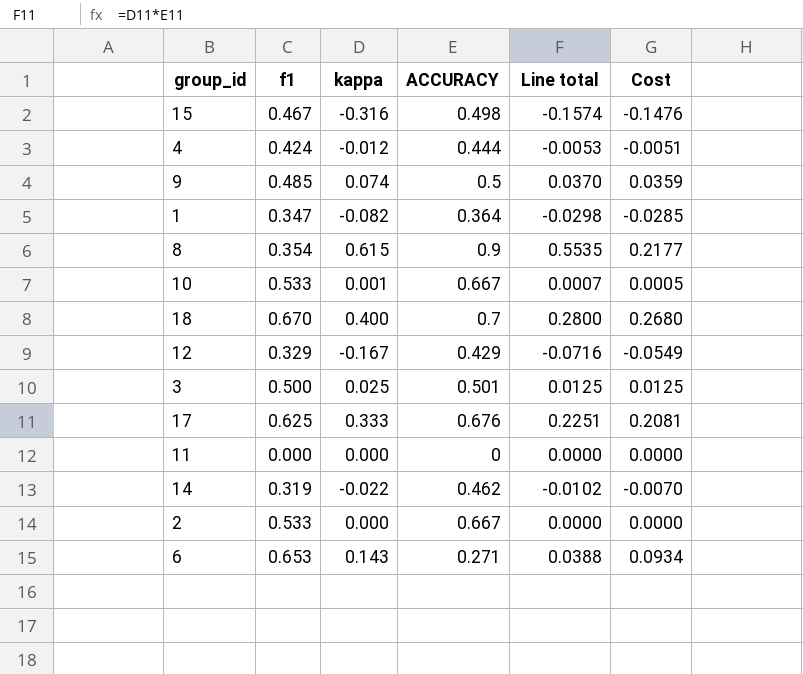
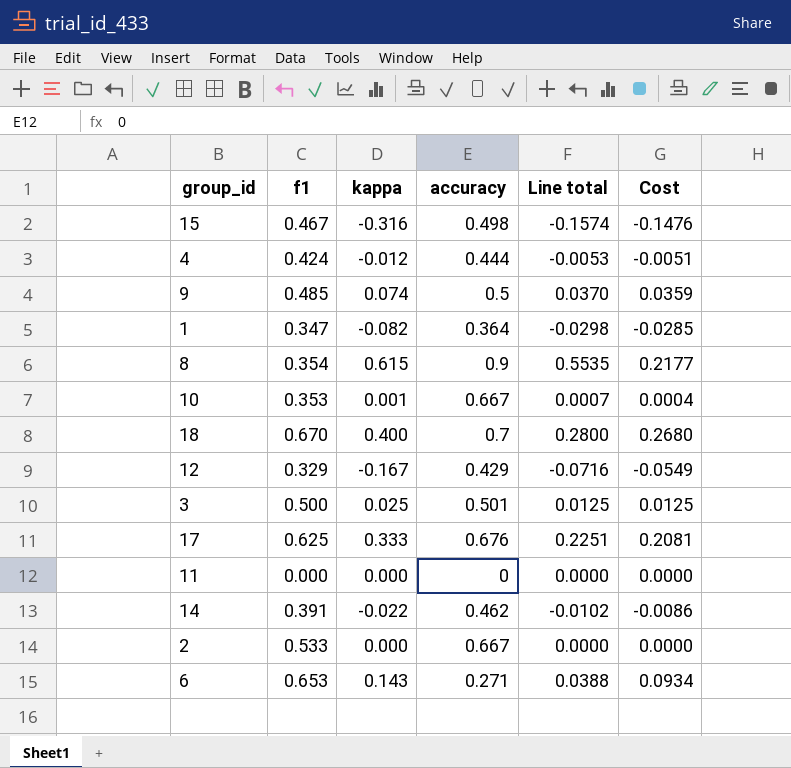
column name: ACCURACY -> accuracy
10 | f1: 0.533 -> 0.353
10 | Cost: 0.0005 -> 0.0004
14 | f1: 0.319 -> 0.391
14 | Cost: -0.0070 -> -0.0086

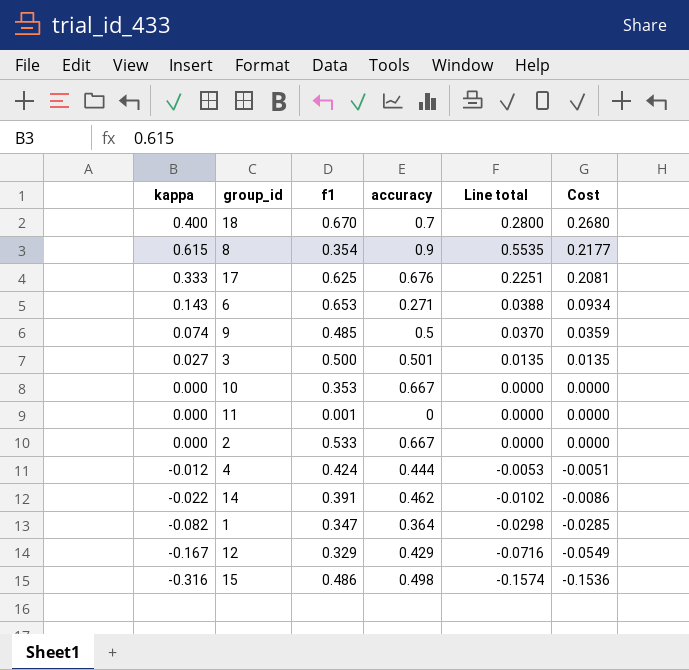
row order: none -> Cost descending
column kappa | position: 3 -> 1
3 | kappa: 0.025 -> 0.027
3 | Line total: 0.0125 -> 0.0135
3 | Cost: 0.0125 -> 0.0135
10 | kappa: 0.001 -> 0.000
10 | Line total: 0.0007 -> 0.0000
10 | Cost: 0.0004 -> 0.0000
11 | f1: 0.000 -> 0.001
15 | f1: 0.467 -> 0.486
15 | Cost: -0.1476 -> -0.1536

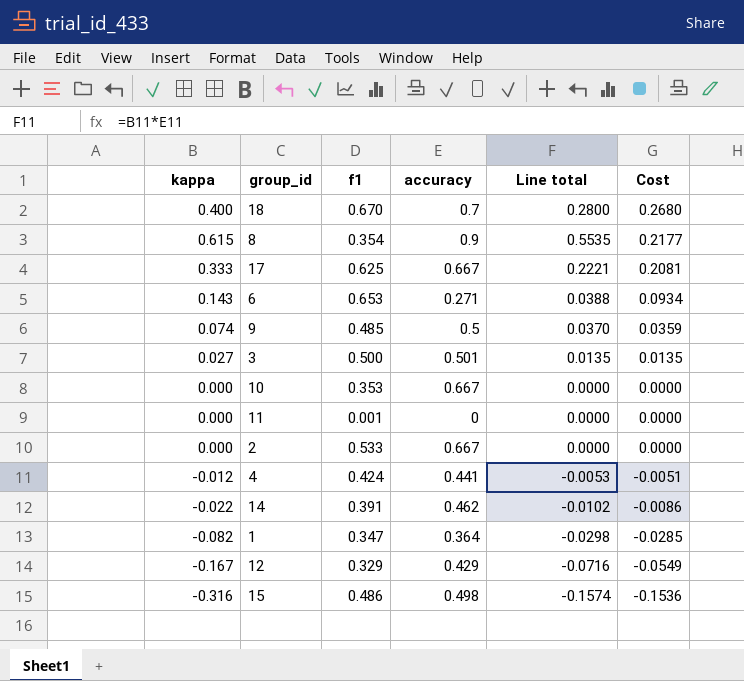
17 | accuracy: 0.676 -> 0.667
17 | Line total: 0.2251 -> 0.2221
4 | accuracy: 0.444 -> 0.441

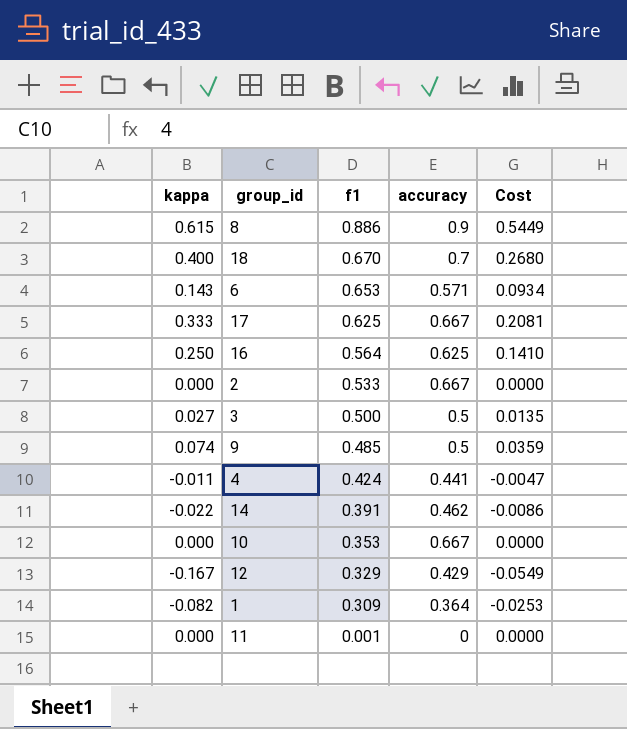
row order: Cost descending -> f1 descending
column Line total | formula: [kappa] * [accuracy] -> none
row 15: -0.316 | 0.486 | 0.498 | -0.1574 | -0.1536 -> none
8 | f1: 0.354 -> 0.886
8 | Cost: 0.2177 -> 0.5449
6 | accuracy: 0.271 -> 0.571
row 16: none -> 0.250 | 0.564 | 0.625 | 0.1410
3 | accuracy: 0.501 -> 0.5
4 | kappa: -0.012 -> -0.011
4 | Cost: -0.0051 -> -0.0047
1 | f1: 0.347 -> 0.309
1 | Cost: -0.0285 -> -0.0253

